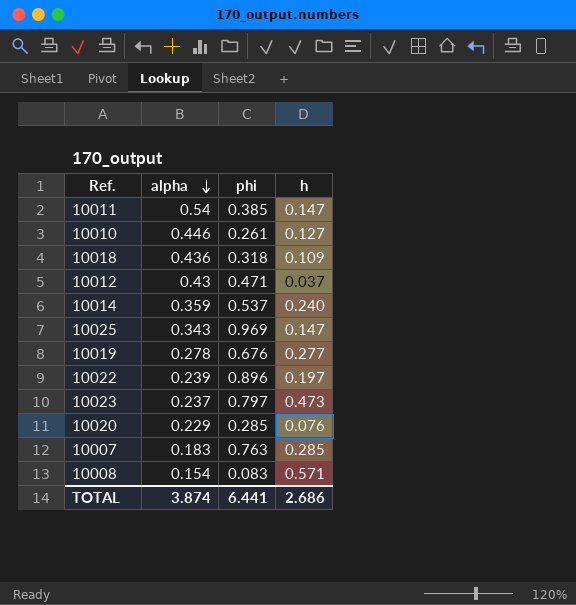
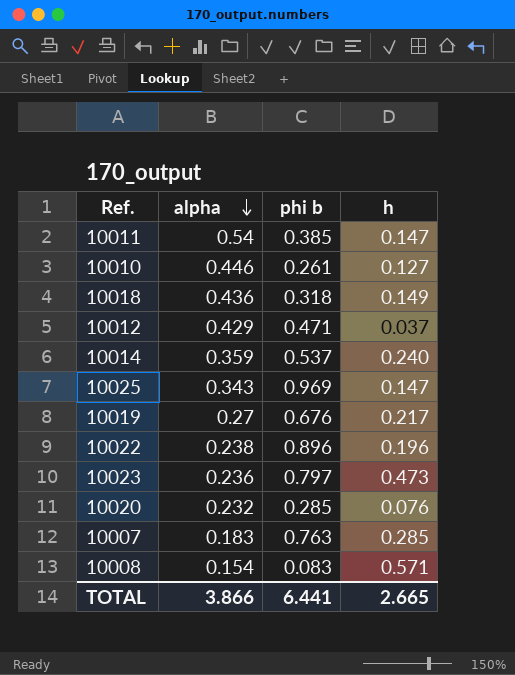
column name: phi -> phi b
10018 | h: 0.109 -> 0.149
10012 | alpha: 0.43 -> 0.429
10019 | alpha: 0.278 -> 0.27
10019 | h: 0.277 -> 0.217
10022 | alpha: 0.239 -> 0.238
10022 | h: 0.197 -> 0.196
10023 | alpha: 0.237 -> 0.236
10020 | alpha: 0.229 -> 0.232
TOTAL | alpha: 3.874 -> 3.866
TOTAL | h: 2.686 -> 2.665

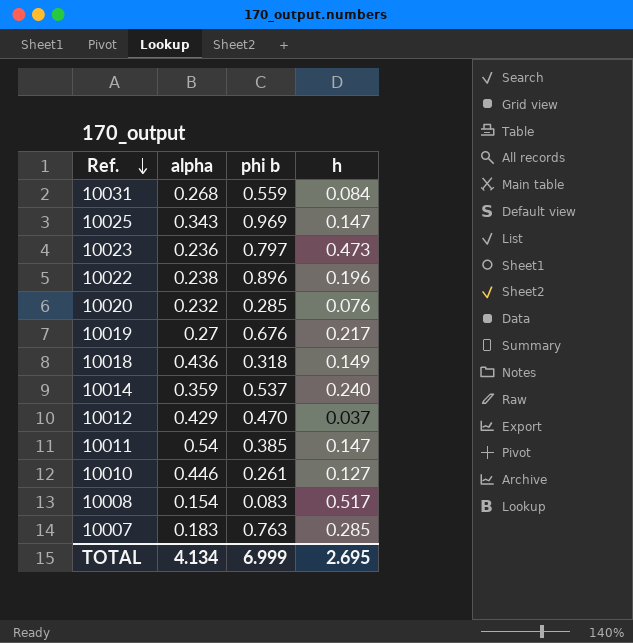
row order: alpha descending -> Ref. descending
row 10031: none -> 0.268 | 0.559 | 0.084
10012 | phi b: 0.471 -> 0.470
10008 | h: 0.571 -> 0.517
TOTAL | alpha: 3.866 -> 4.134
TOTAL | phi b: 6.441 -> 6.999
TOTAL | h: 2.665 -> 2.695

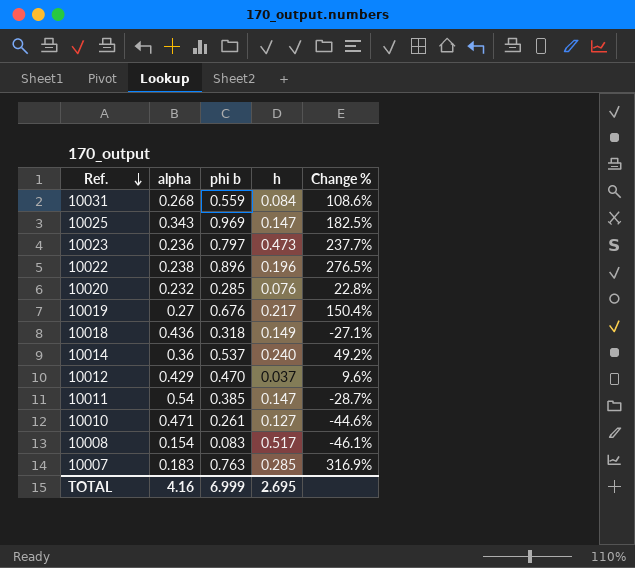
column Change % | formula: none -> ([phi b] - [alpha]) / [alpha]
10014 | alpha: 0.359 -> 0.36
10010 | alpha: 0.446 -> 0.471
TOTAL | alpha: 4.134 -> 4.16

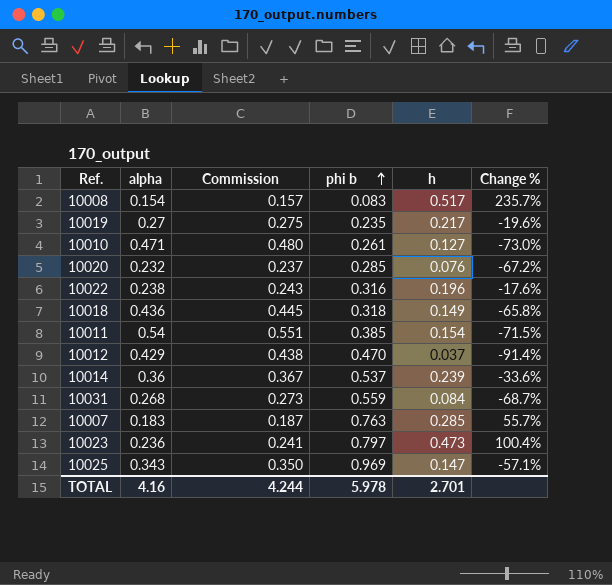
row order: Ref. descending -> phi b ascending
column Commission | formula: none -> [alpha] * 1.02
column Change % | formula: ([phi b] - [alpha]) / [alpha] -> ([h] - [alpha]) / [alpha]
10019 | phi b: 0.676 -> 0.235
10022 | phi b: 0.896 -> 0.316
10011 | h: 0.147 -> 0.154
10014 | h: 0.240 -> 0.239
TOTAL | phi b: 6.999 -> 5.978
TOTAL | h: 2.695 -> 2.701

